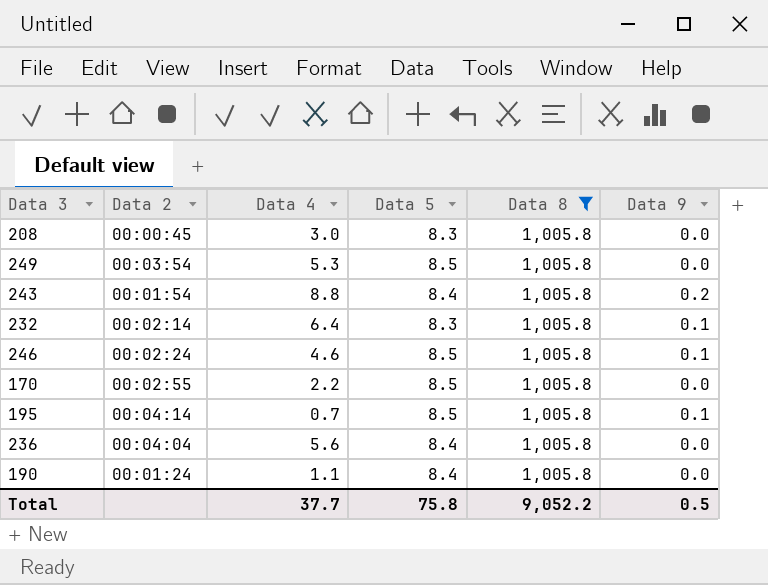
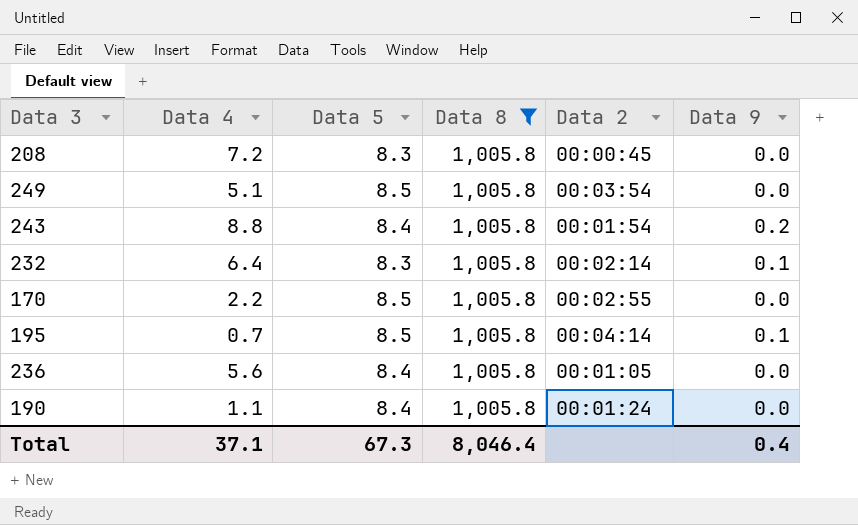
column Data 2 | position: 2 -> 5
row 246: 00:02:24 | 4.6 | 8.5 | 1,005.8 | 0.1 -> none
208 | Data 4: 3.0 -> 7.2
249 | Data 4: 5.3 -> 5.1
236 | Data 2: 00:04:04 -> 00:01:05
Total | Data 4: 37.7 -> 37.1
Total | Data 5: 75.8 -> 67.3
Total | Data 8: 9,052.2 -> 8,046.4
Total | Data 9: 0.5 -> 0.4

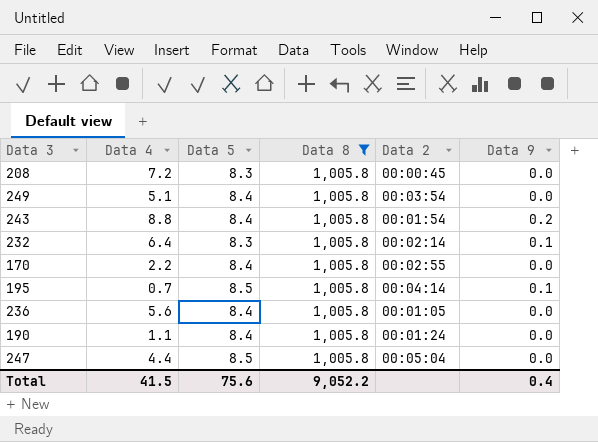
249 | Data 5: 8.5 -> 8.4
170 | Data 5: 8.5 -> 8.4
row 247: none -> 4.4 | 8.5 | 1,005.8 | 00:05:04 | 0.0
Total | Data 4: 37.1 -> 41.5
Total | Data 5: 67.3 -> 75.6
Total | Data 8: 8,046.4 -> 9,052.2

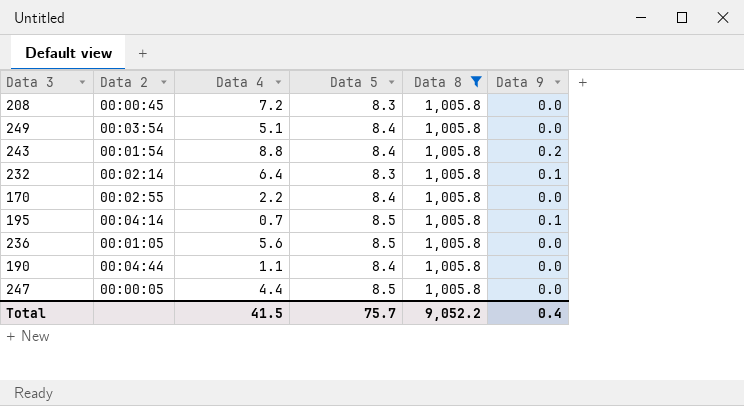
column Data 2 | position: 5 -> 2
236 | Data 5: 8.4 -> 8.5
190 | Data 2: 00:01:24 -> 00:04:44
247 | Data 2: 00:05:04 -> 00:00:05
Total | Data 5: 75.6 -> 75.7

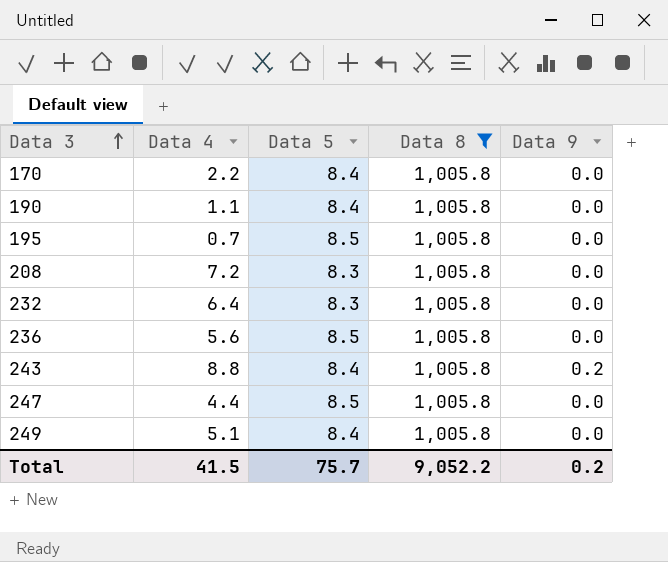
row order: none -> Data 3 ascending
column Data 2 | position: 2 -> none
195 | Data 9: 0.1 -> 0.0
232 | Data 9: 0.1 -> 0.0
Total | Data 9: 0.4 -> 0.2

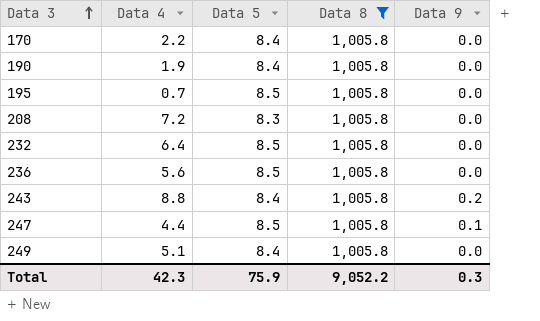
190 | Data 4: 1.1 -> 1.9
232 | Data 5: 8.3 -> 8.5
247 | Data 9: 0.0 -> 0.1
Total | Data 4: 41.5 -> 42.3
Total | Data 5: 75.7 -> 75.9
Total | Data 9: 0.2 -> 0.3

